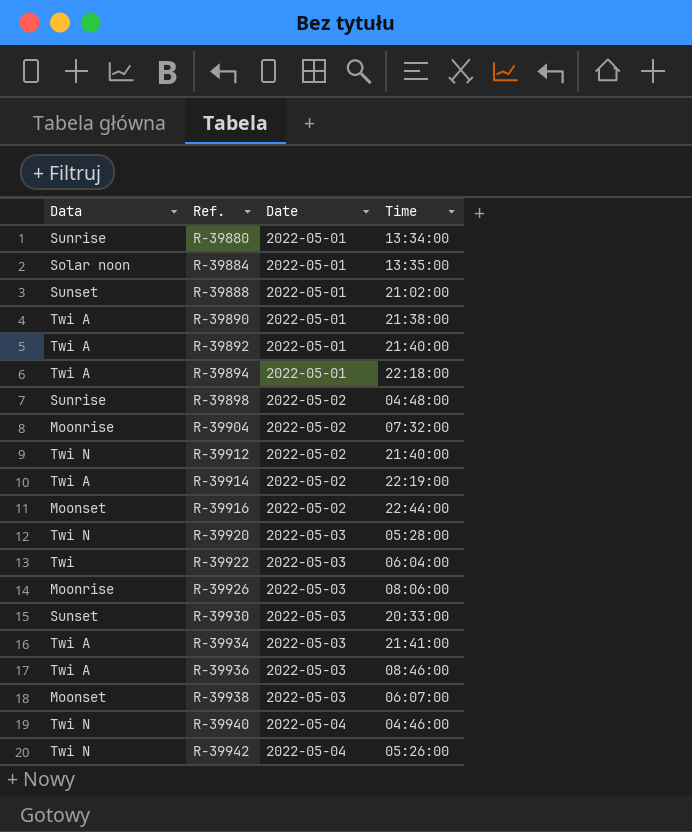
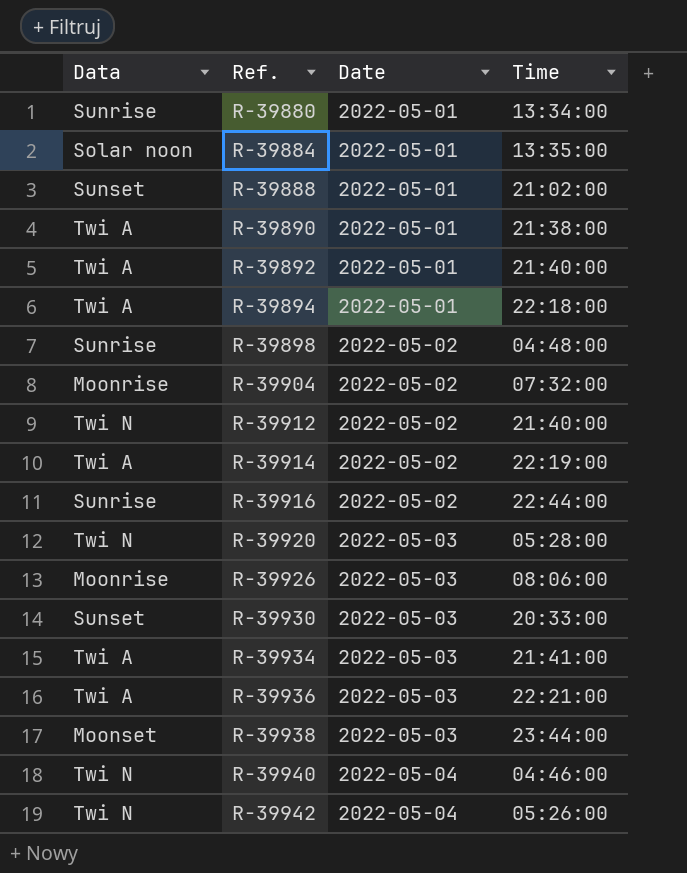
row R-39922: Twi | 2022-05-03 | 06:04:00 -> none
R-39916 | Data: Moonset -> Sunrise
R-39936 | Time: 08:46:00 -> 22:21:00
R-39938 | Time: 06:07:00 -> 23:44:00

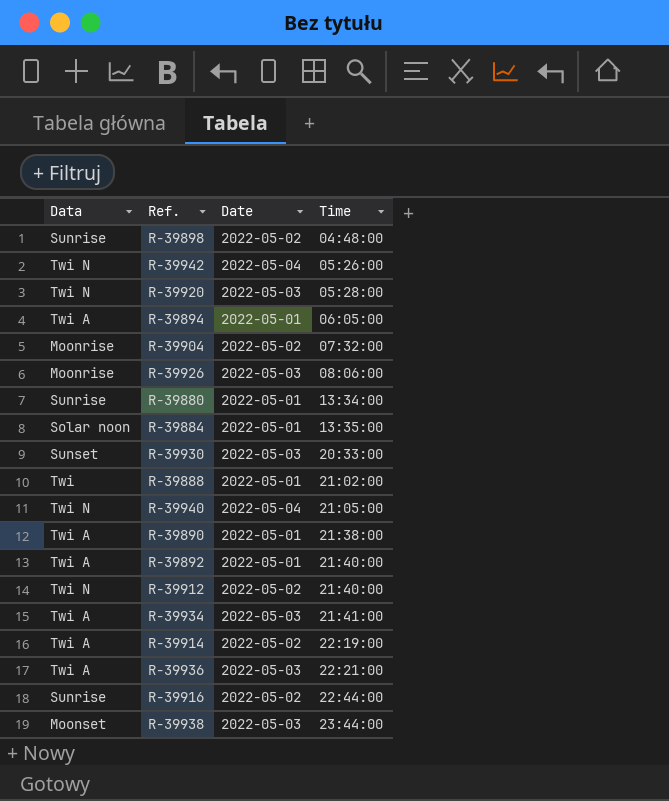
row order: Ref. ascending -> Time ascending
R-39894 | Time: 22:18:00 -> 06:05:00
R-39888 | Data: Sunset -> Twi
R-39940 | Time: 04:46:00 -> 21:05:00

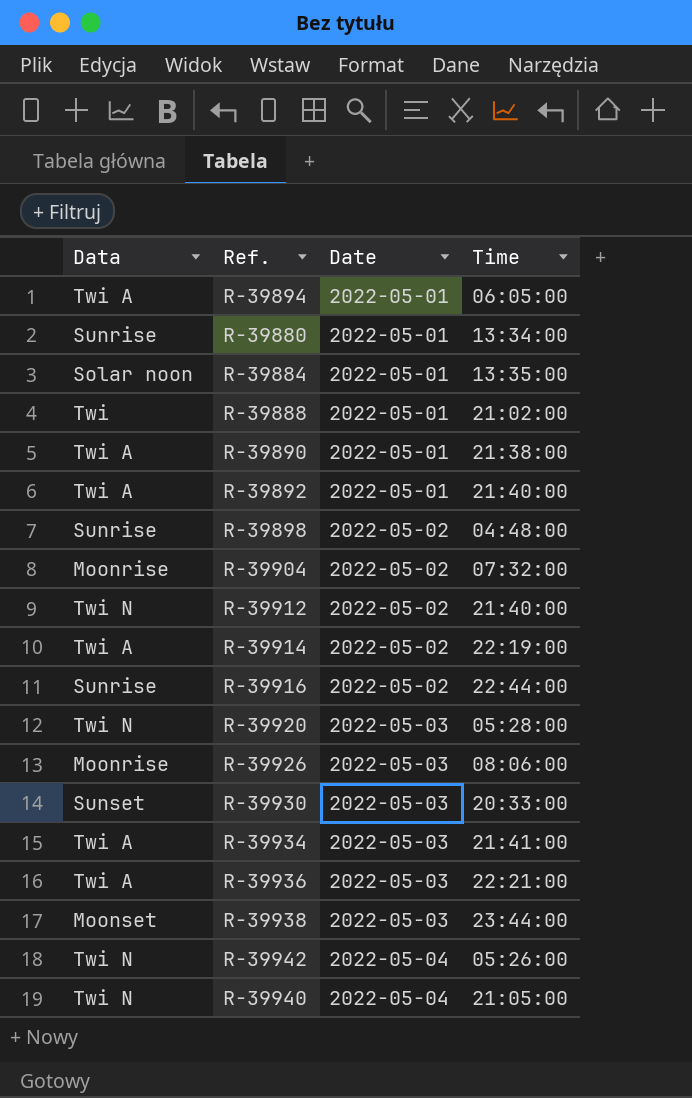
row order: Time ascending -> Date ascending

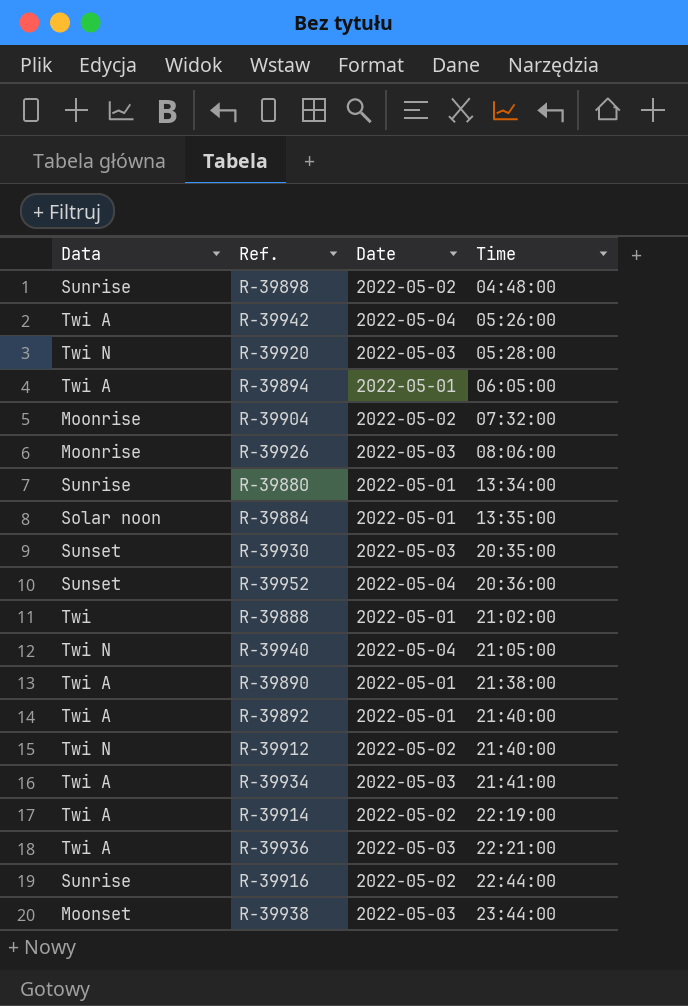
row order: Date ascending -> Time ascending
R-39942 | Data: Twi N -> Twi A
R-39930 | Time: 20:33:00 -> 20:35:00
row R-39952: none -> Sunset | 2022-05-04 | 20:36:00

